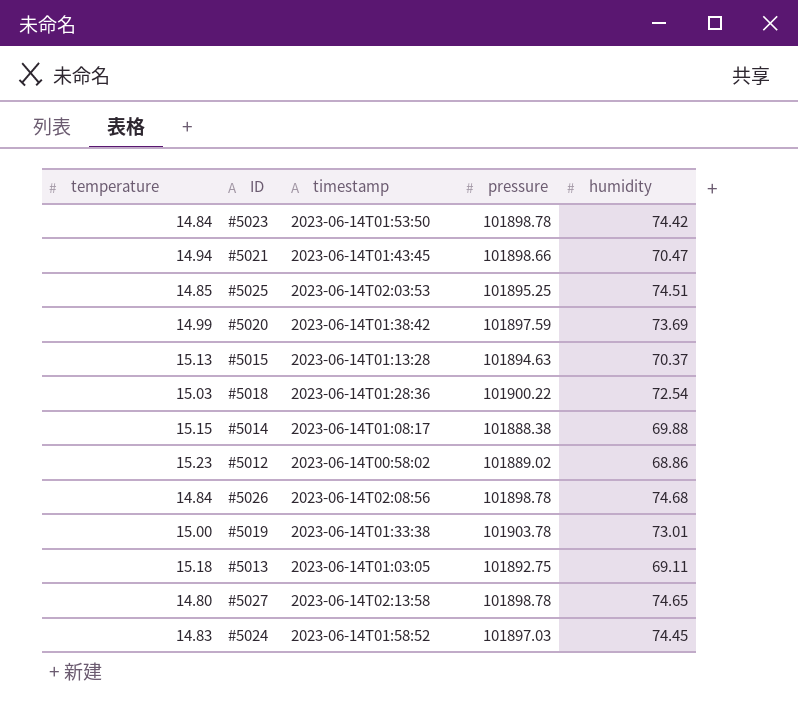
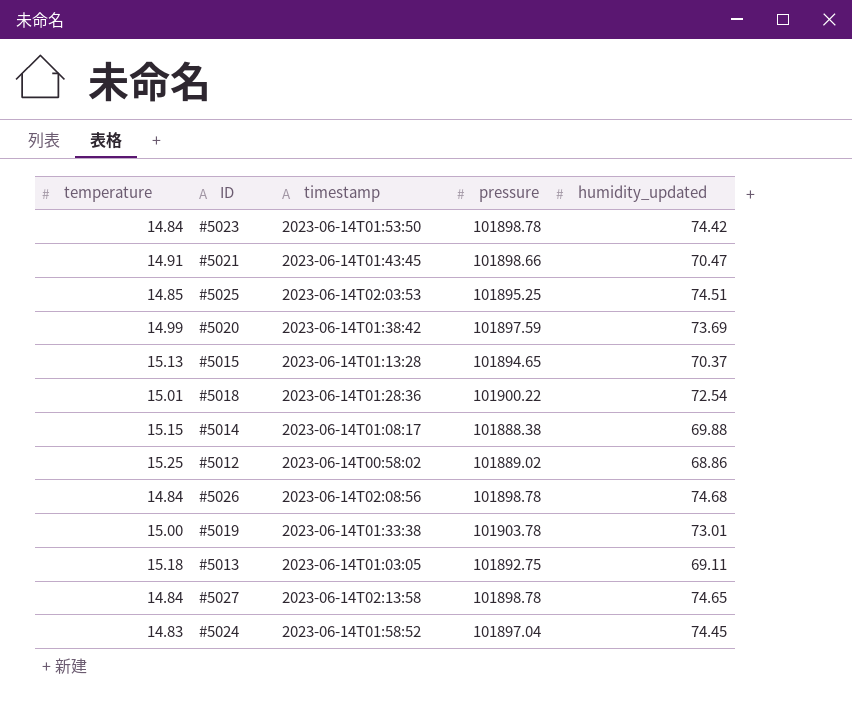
column name: humidity -> humidity_updated
#5021 | temperature: 14.94 -> 14.91
#5015 | pressure: 101894.63 -> 101894.65
#5018 | temperature: 15.03 -> 15.01
#5012 | temperature: 15.23 -> 15.25
#5027 | temperature: 14.80 -> 14.84
#5024 | pressure: 101897.03 -> 101897.04

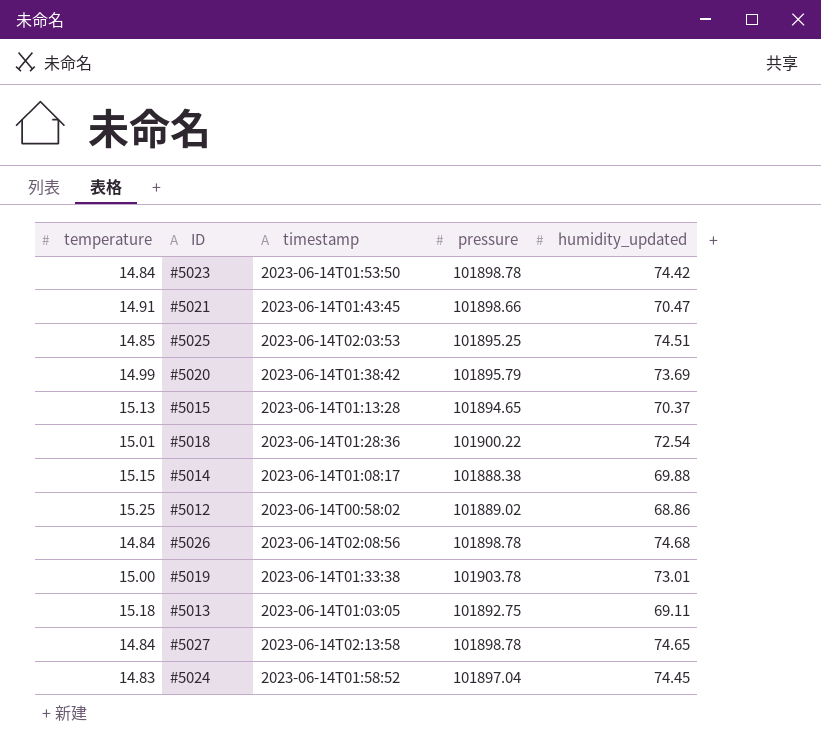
#5020 | pressure: 101897.59 -> 101895.79

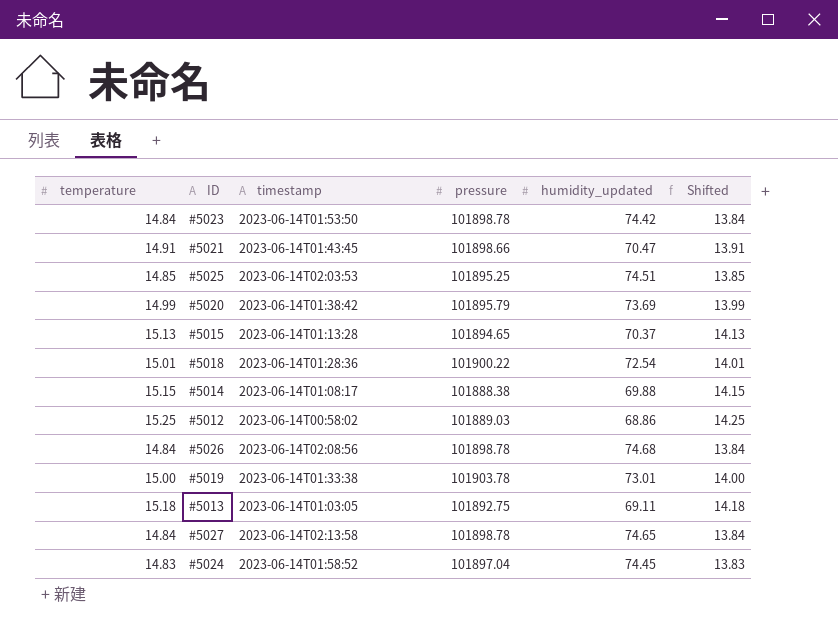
column Shifted | formula: none -> [temperature] - 1
#5012 | pressure: 101889.02 -> 101889.03

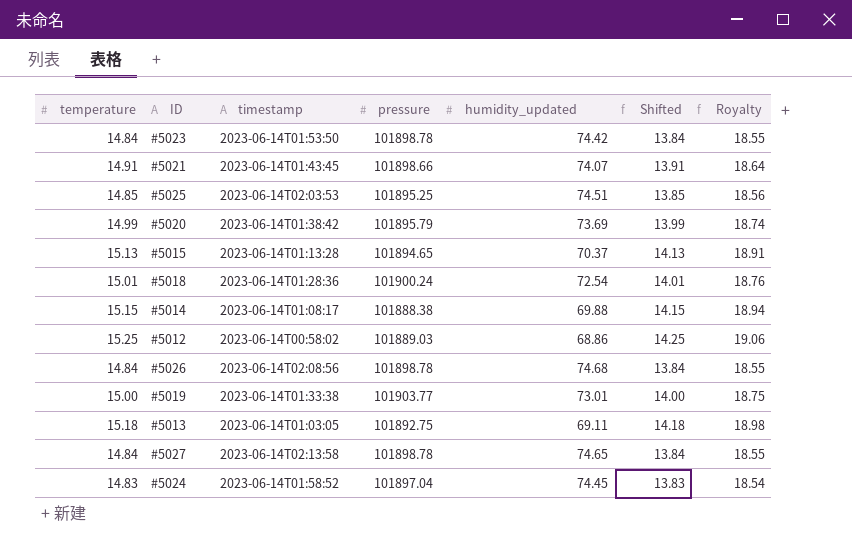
column Royalty | formula: none -> [temperature] * 1.25
#5021 | humidity_updated: 70.47 -> 74.07
#5018 | pressure: 101900.22 -> 101900.24
#5019 | pressure: 101903.78 -> 101903.77

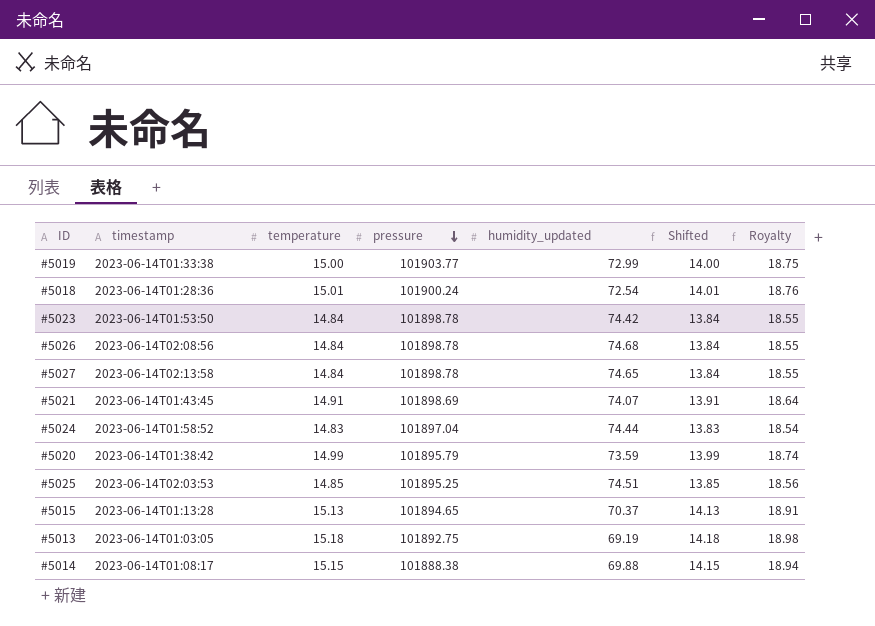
row order: none -> pressure descending
column temperature | position: 1 -> 3
row #5012: 15.25 | 2023-06-14T00:58:02 | 101889.03 | 68.86 | 14.25 | 19.06 -> none
#5019 | humidity_updated: 73.01 -> 72.99
#5021 | pressure: 101898.66 -> 101898.69
#5024 | humidity_updated: 74.45 -> 74.44
#5020 | humidity_updated: 73.69 -> 73.59
#5013 | humidity_updated: 69.11 -> 69.19

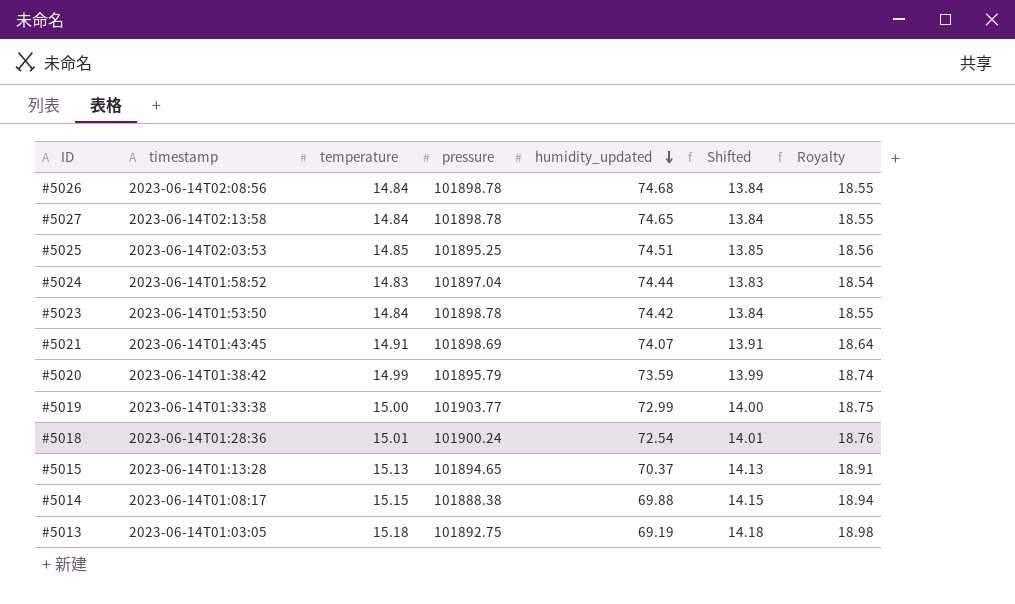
row order: pressure descending -> humidity_updated descending

